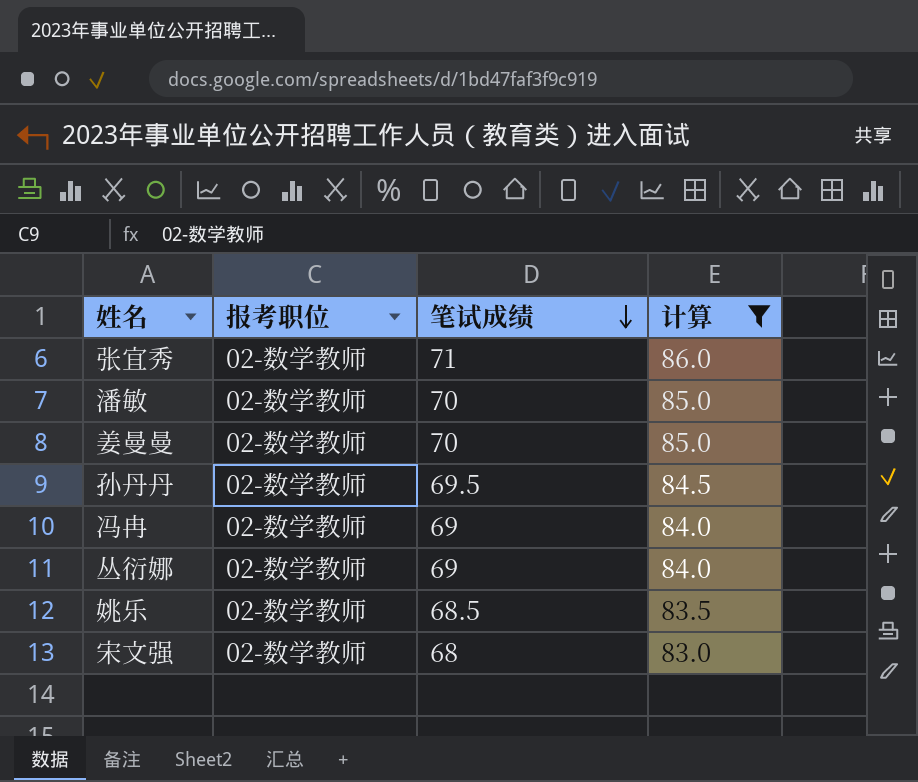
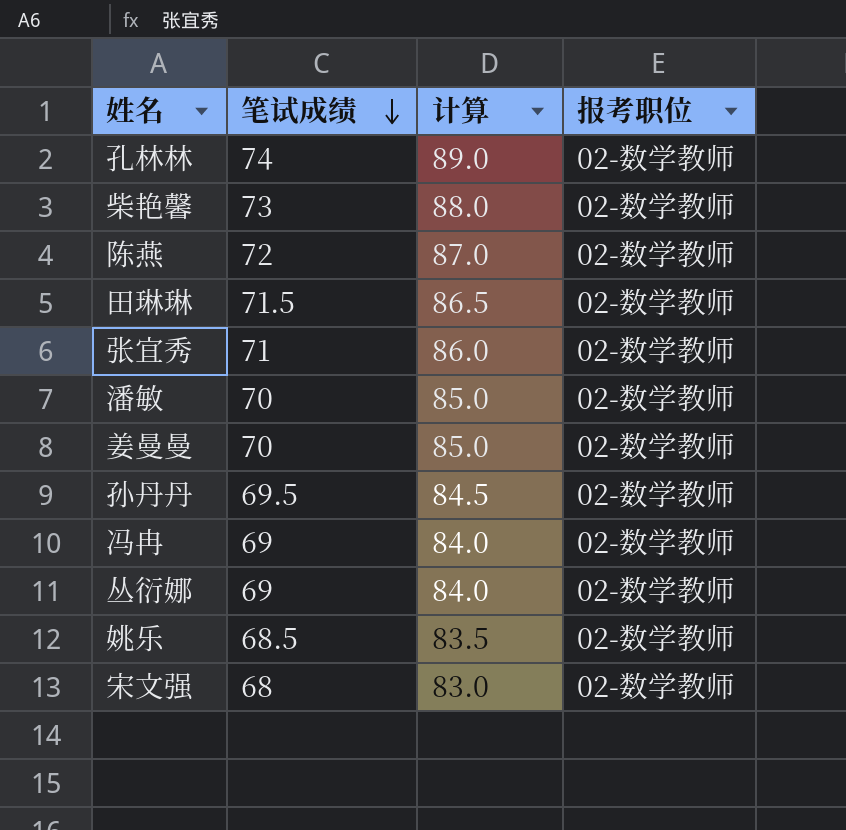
filter: 计算 <= 86.0 -> none
column 报考职位 | position: 2 -> 4

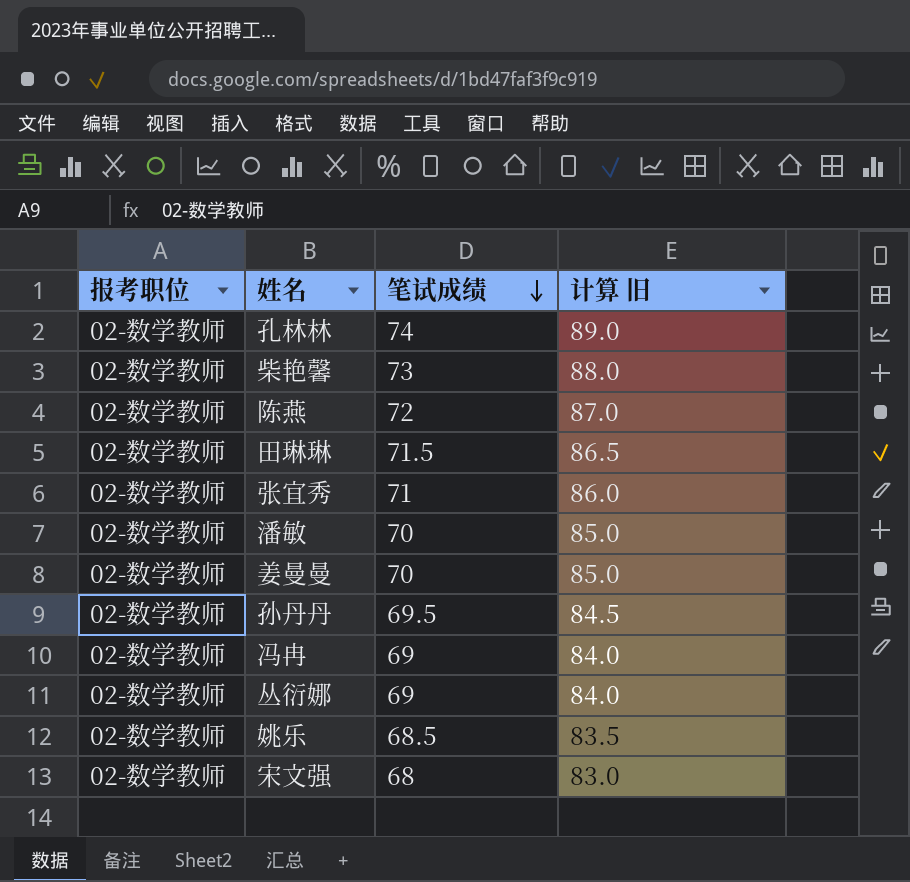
column 报考职位 | position: 4 -> 1
column name: 计算 -> 计算 旧

